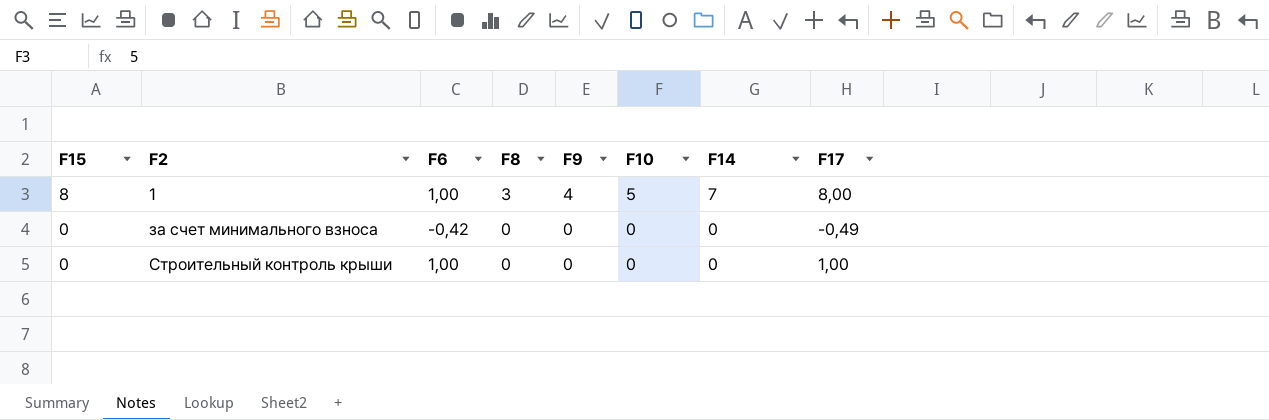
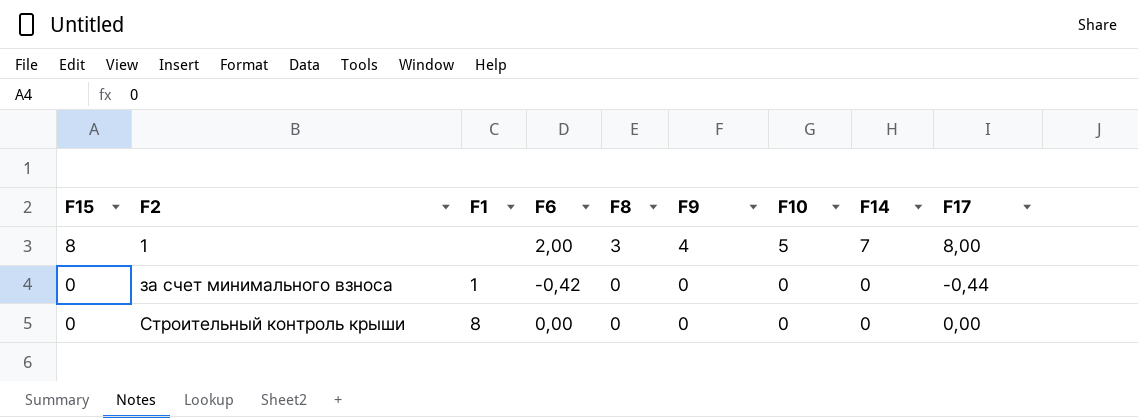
column F1 | position: none -> 3
1 | F6: 1,00 -> 2,00
за счет минимального взноса | F17: -0,49 -> -0,44
Строительный контроль крыши | F6: 1,00 -> 0,00
Строительный контроль крыши | F17: 1,00 -> 0,00

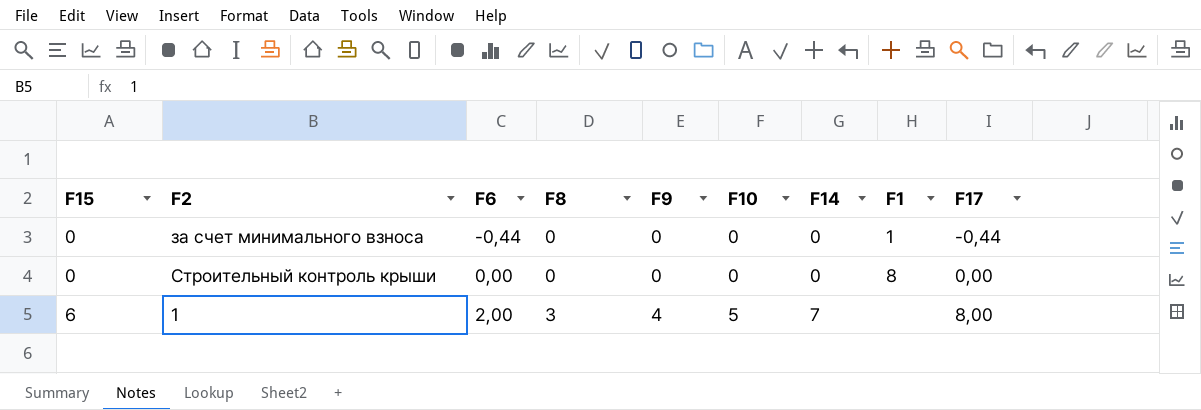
row order: F15 descending -> F15 ascending
column F1 | position: 3 -> 8
за счет минимального взноса | F6: -0,42 -> -0,44
1 | F15: 8 -> 6

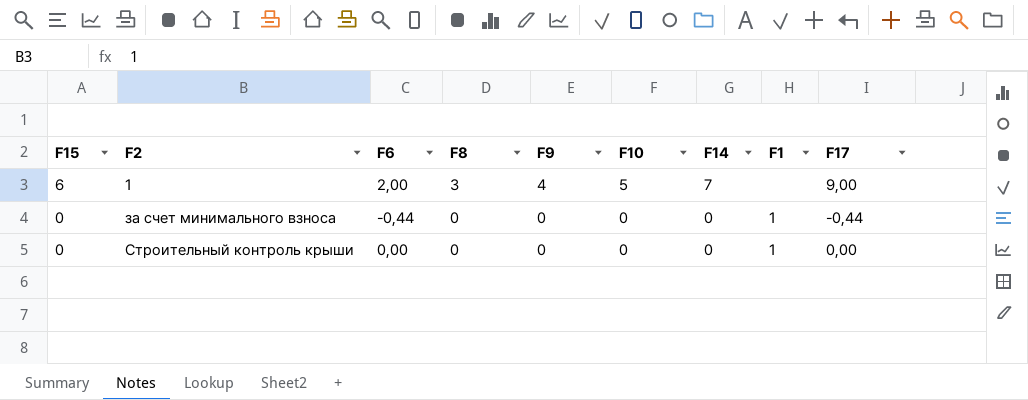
row order: F15 ascending -> F15 descending
1 | F17: 8,00 -> 9,00
Строительный контроль крыши | F1: 8 -> 1

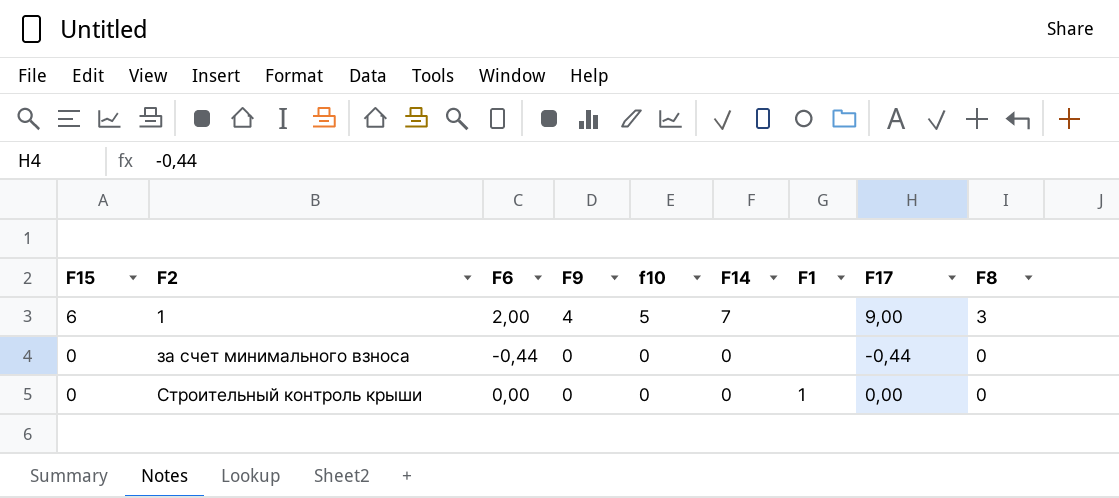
column name: F10 -> f10
column F8 | position: 4 -> 9
за счет минимального взноса | F1: 1 -> none

